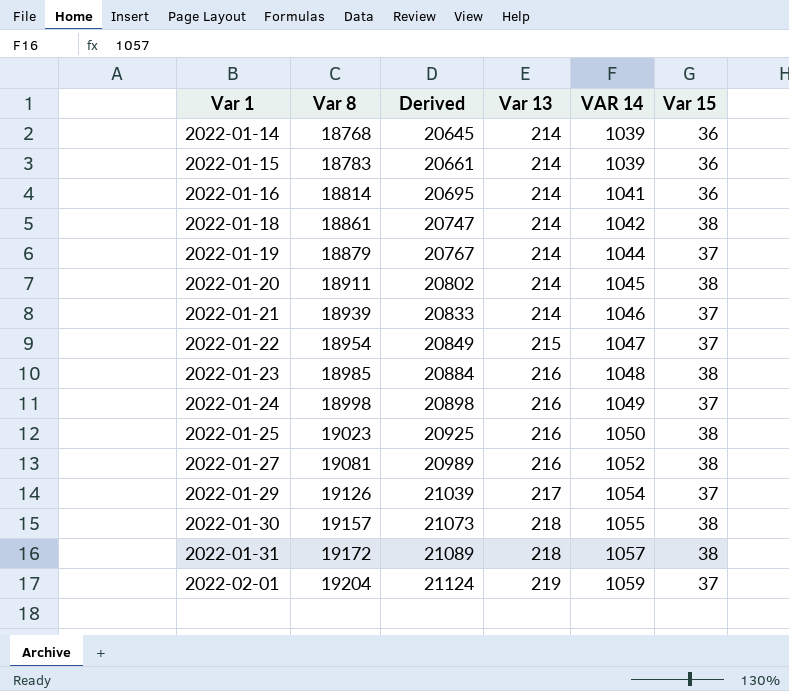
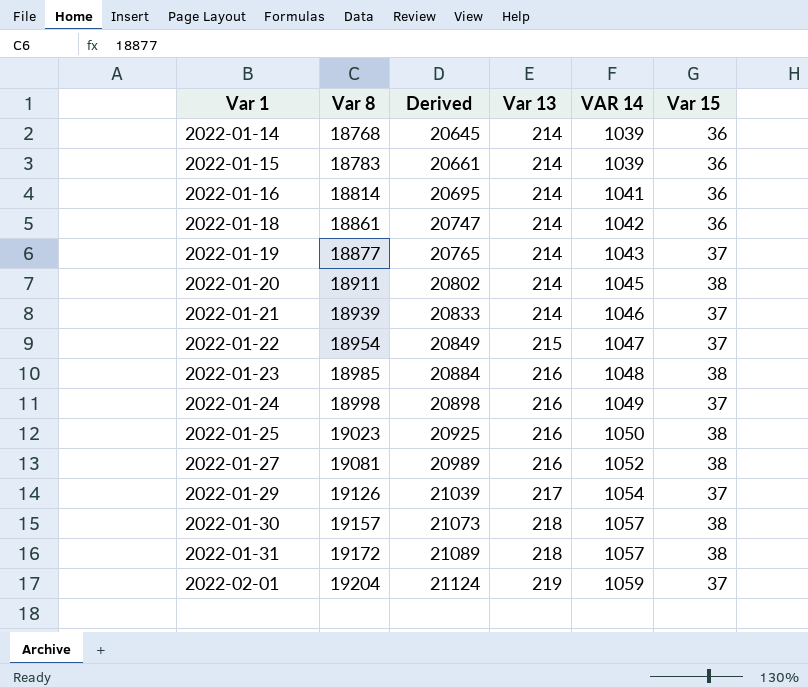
2022-01-18 | Var 15: 38 -> 36
2022-01-19 | Var 8: 18879 -> 18877
2022-01-19 | Derived: 20767 -> 20765
2022-01-19 | VAR 14: 1044 -> 1043
2022-01-30 | VAR 14: 1055 -> 1057

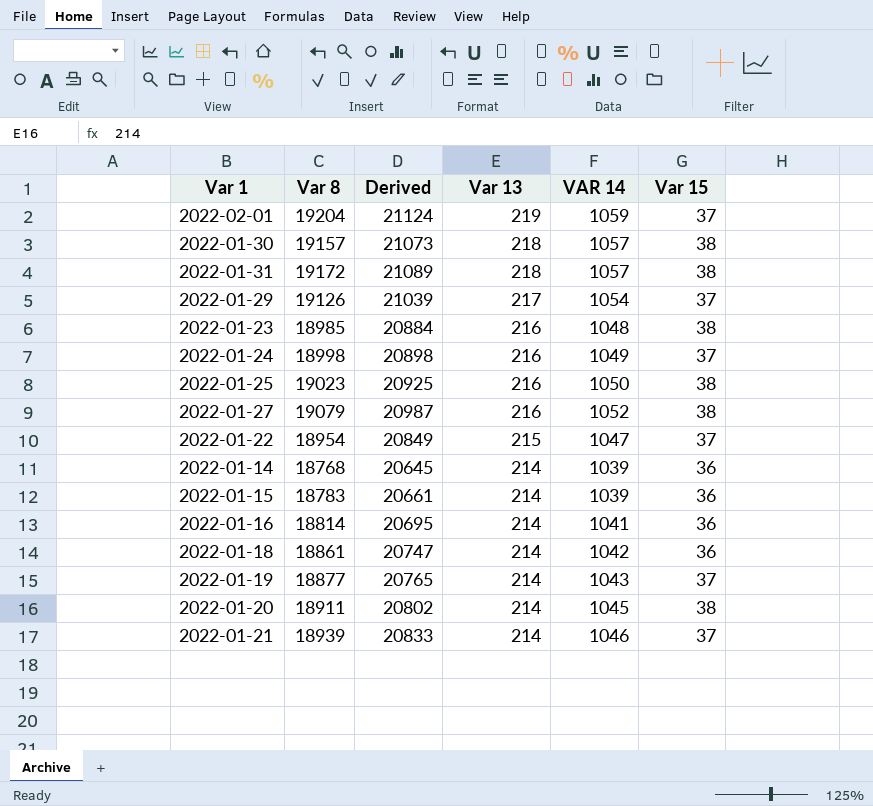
row order: Var 1 ascending -> Var 13 descending
2022-01-27 | Var 8: 19081 -> 19079
2022-01-27 | Derived: 20989 -> 20987

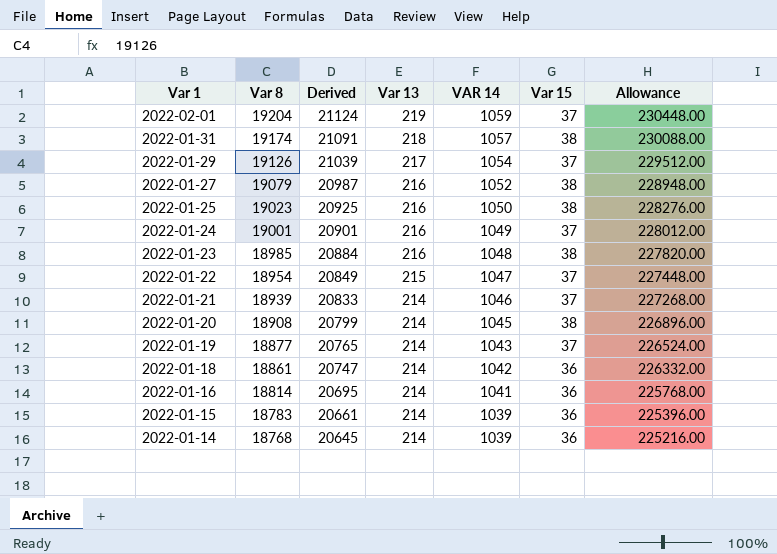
row order: Var 13 descending -> Var 1 descending
column Allowance | formula: none -> [Var 8] * 12
row 2022-01-30: 19157 | 21073 | 218 | 1057 | 38 -> none
2022-01-31 | Var 8: 19172 -> 19174
2022-01-31 | Derived: 21089 -> 21091
2022-01-24 | Var 8: 18998 -> 19001
2022-01-24 | Derived: 20898 -> 20901
2022-01-20 | Var 8: 18911 -> 18908
2022-01-20 | Derived: 20802 -> 20799

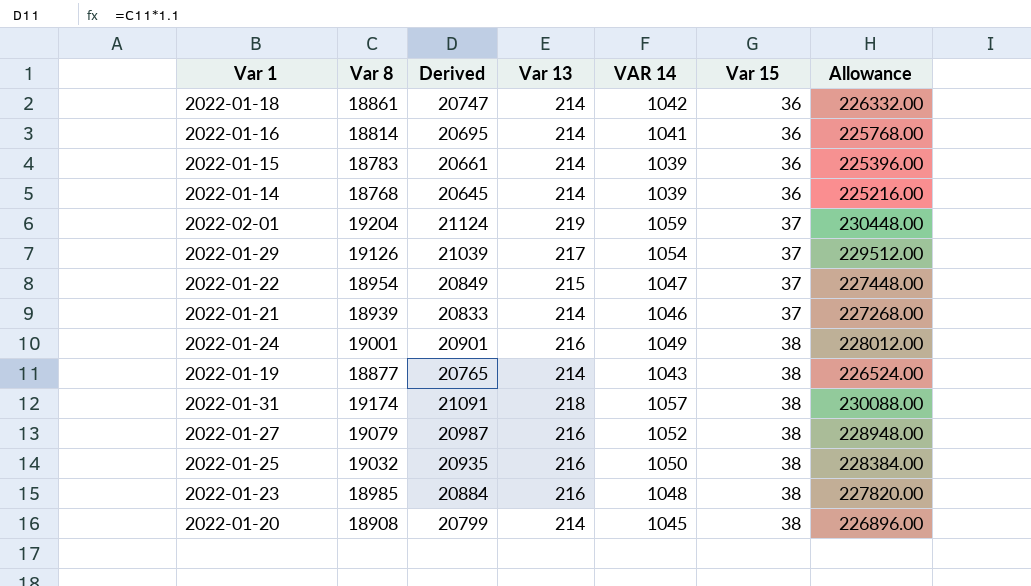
row order: Var 1 descending -> Var 15 ascending
2022-01-24 | Var 15: 37 -> 38
2022-01-19 | Var 15: 37 -> 38
2022-01-25 | Var 8: 19023 -> 19032
2022-01-25 | Derived: 20925 -> 20935
2022-01-25 | Allowance: 228276.00 -> 228384.00

